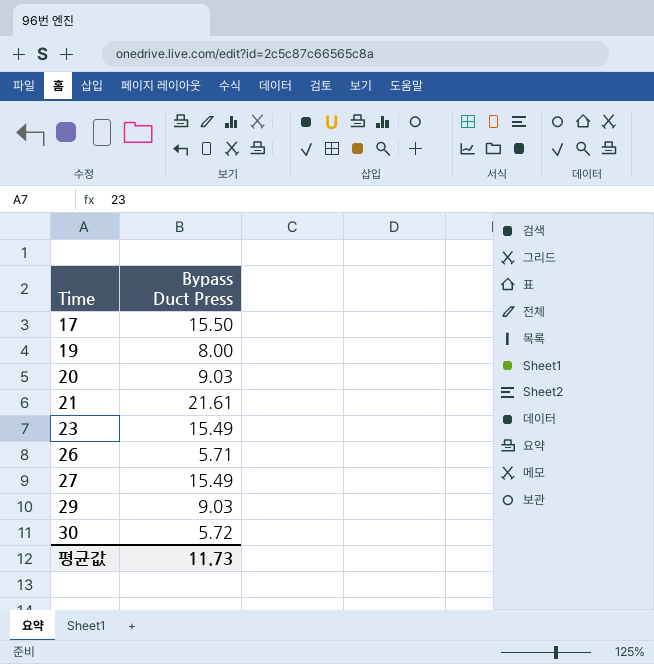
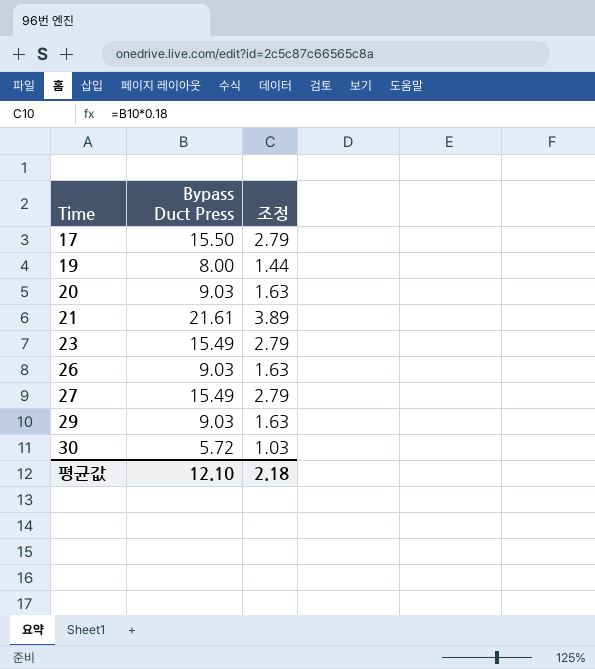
column 조정 | formula: none -> [Bypass Duct Press] * 0.18
26 | Bypass Duct Press: 5.71 -> 9.03
평균값 | Bypass Duct Press: 11.73 -> 12.10

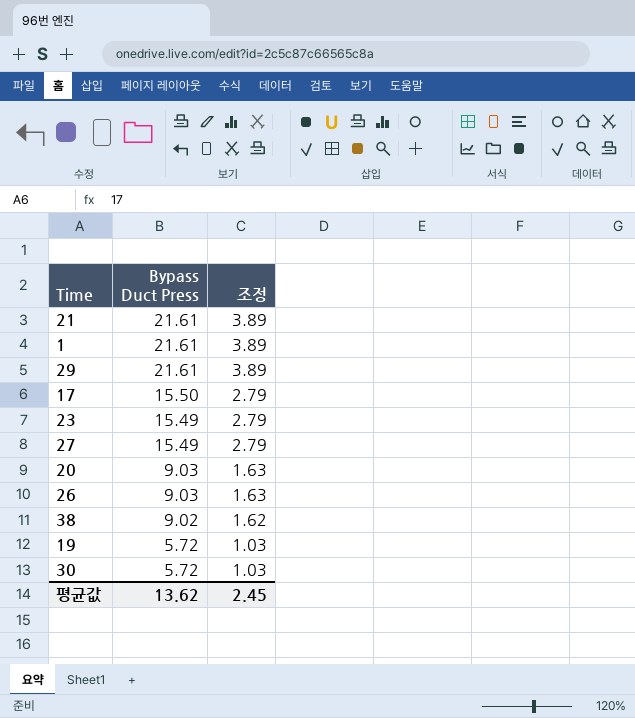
row order: Time ascending -> Bypass Duct Press descending
row 1: none -> 21.61 | 3.89
29 | Bypass Duct Press: 9.03 -> 21.61
29 | 조정: 1.63 -> 3.89
row 38: none -> 9.02 | 1.62
19 | Bypass Duct Press: 8.00 -> 5.72
19 | 조정: 1.44 -> 1.03
평균값 | Bypass Duct Press: 12.10 -> 13.62
평균값 | 조정: 2.18 -> 2.45

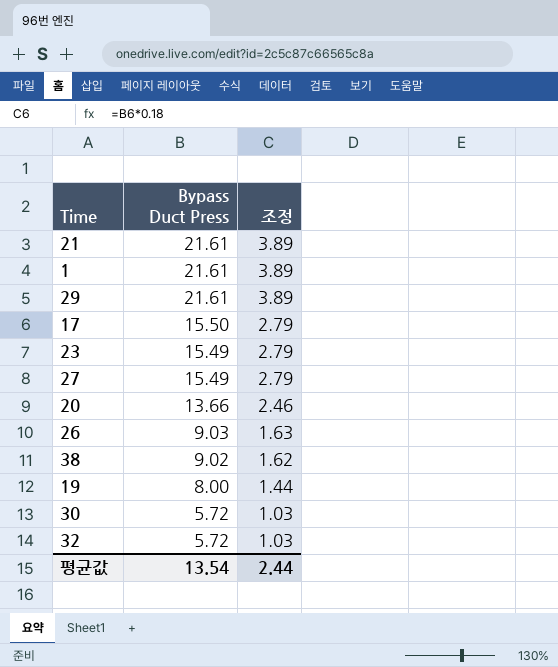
20 | Bypass Duct Press: 9.03 -> 13.66
20 | 조정: 1.63 -> 2.46
19 | Bypass Duct Press: 5.72 -> 8.00
19 | 조정: 1.03 -> 1.44
row 32: none -> 5.72 | 1.03
평균값 | Bypass Duct Press: 13.62 -> 13.54
평균값 | 조정: 2.45 -> 2.44

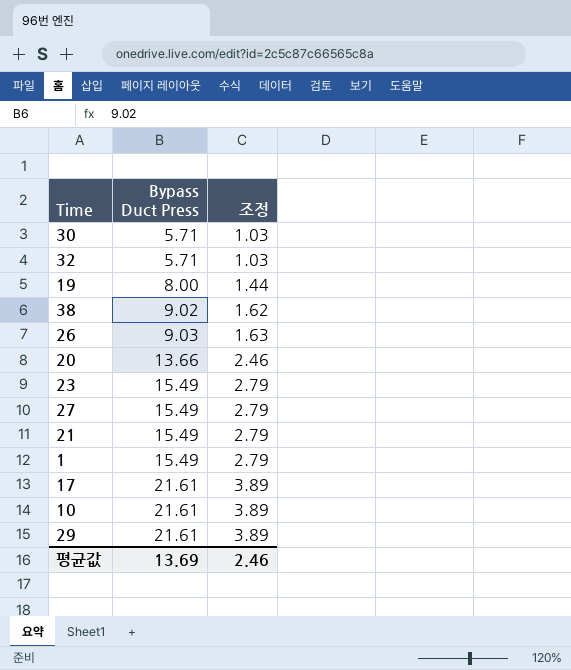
row order: Bypass Duct Press descending -> Bypass Duct Press ascending
30 | Bypass Duct Press: 5.72 -> 5.71
32 | Bypass Duct Press: 5.72 -> 5.71
21 | Bypass Duct Press: 21.61 -> 15.49
21 | 조정: 3.89 -> 2.79
1 | Bypass Duct Press: 21.61 -> 15.49
1 | 조정: 3.89 -> 2.79
17 | Bypass Duct Press: 15.50 -> 21.61
17 | 조정: 2.79 -> 3.89
row 10: none -> 21.61 | 3.89
평균값 | Bypass Duct Press: 13.54 -> 13.69
평균값 | 조정: 2.44 -> 2.46

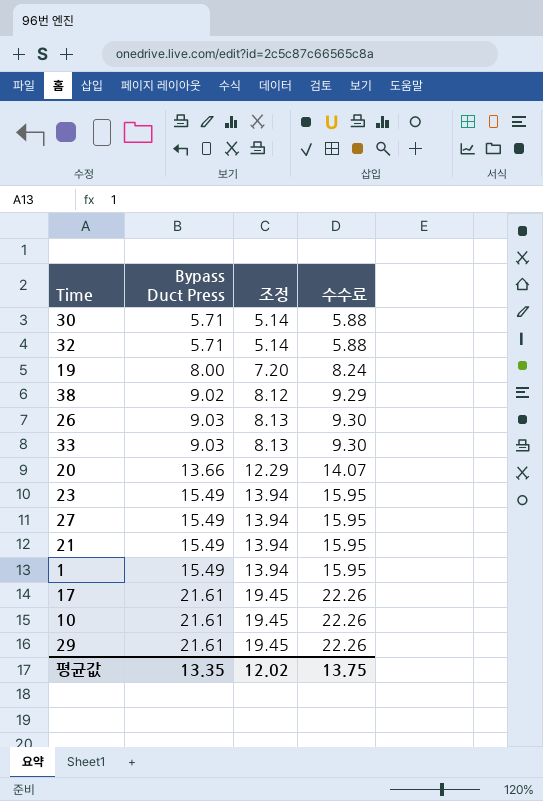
column 조정 | formula: [Bypass Duct Press] * 0.18 -> [Bypass Duct Press] * 0.9
column 수수료 | formula: none -> [Bypass Duct Press] * 1.03
row 33: none -> 9.03 | 8.13 | 9.30
평균값 | Bypass Duct Press: 13.69 -> 13.35
평균값 | 조정: 2.46 -> 12.02

